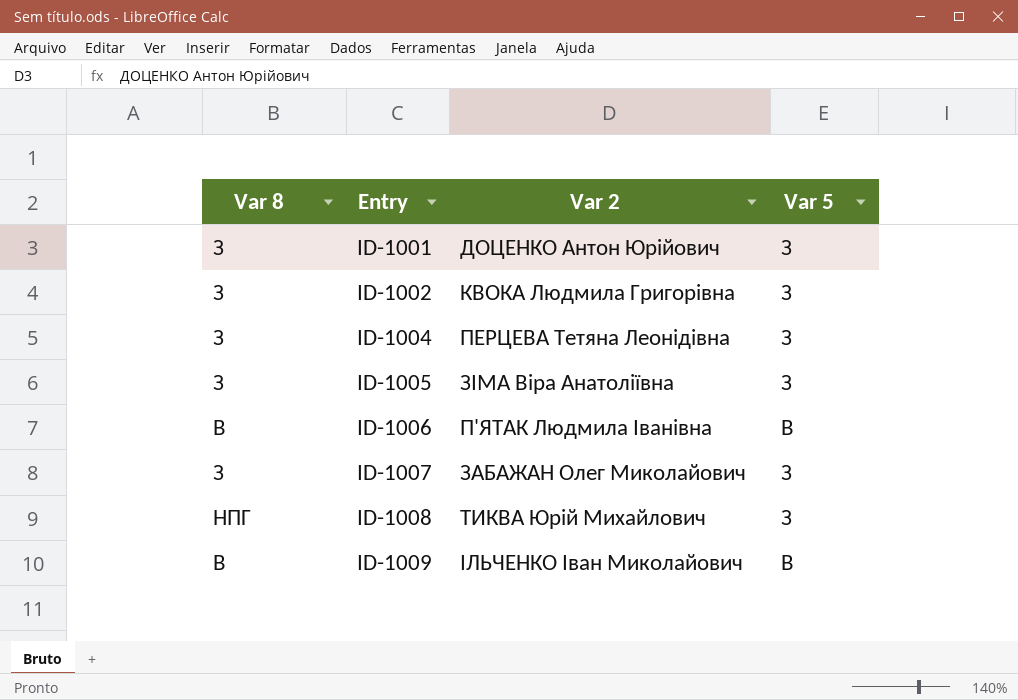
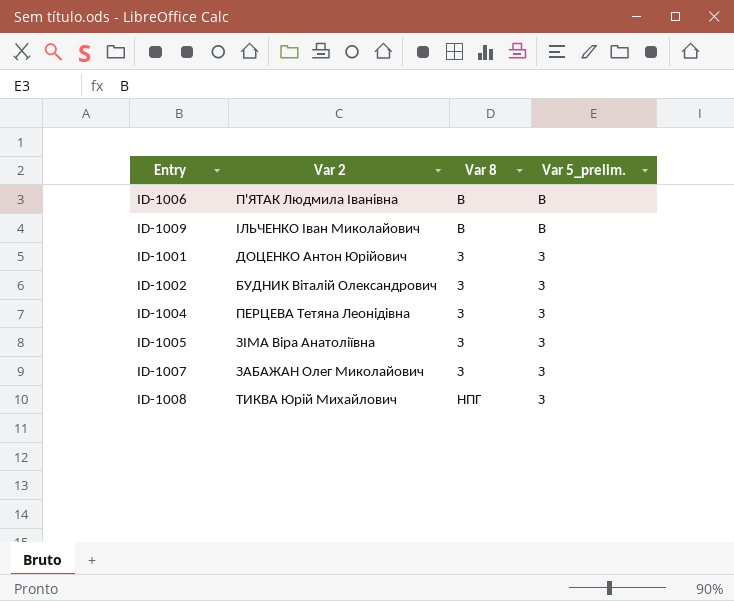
row order: Entry ascending -> Var 8 ascending
column Var 8 | position: 1 -> 3
column name: Var 5 -> Var 5_prelim.
ID-1002 | Var 2: КВОКА Людмила Григорівна -> БУДНИК Віталій Олександрович

